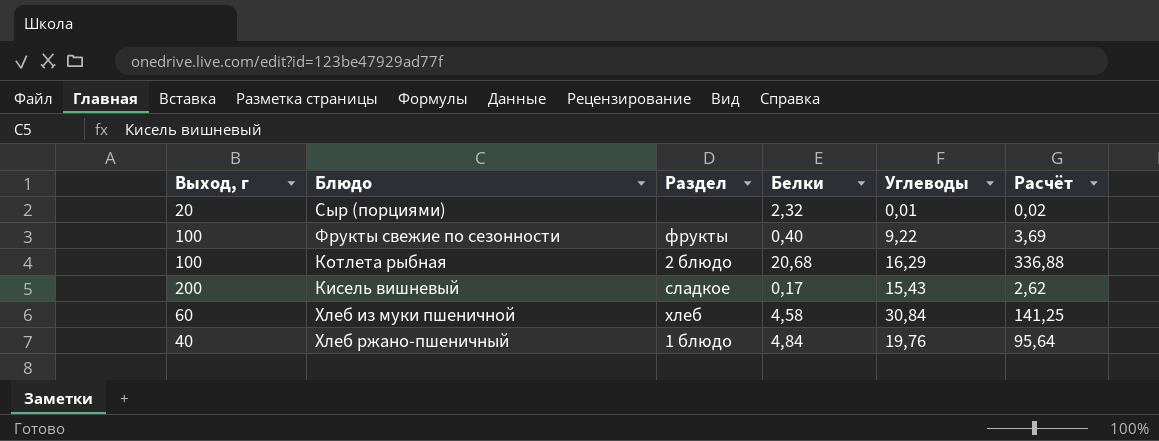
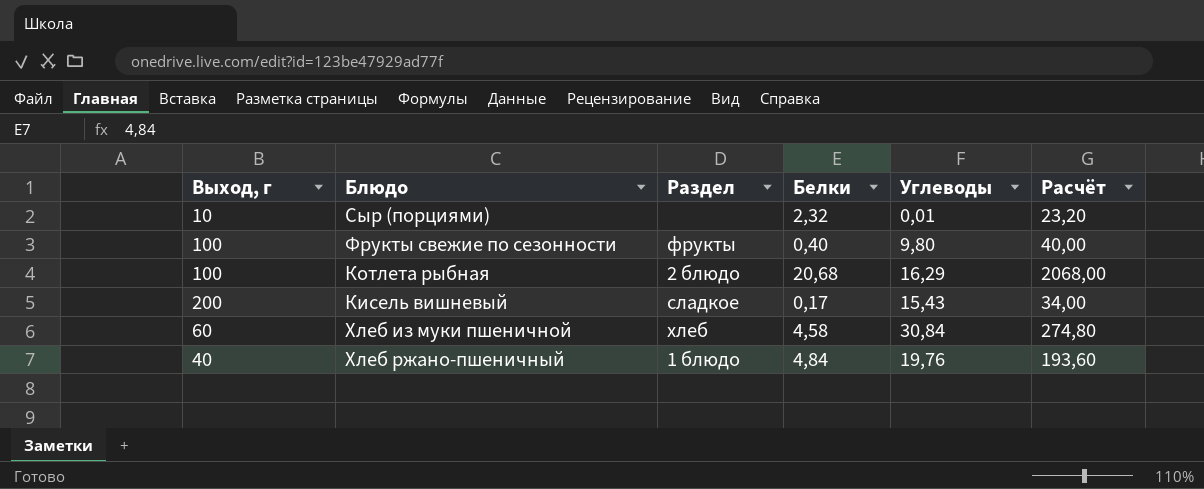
column Расчёт | formula: [Белки] * [Углеводы] -> [Выход, г] * [Белки]
Сыр (порциями) | Выход, г: 20 -> 10
Фрукты свежие по сезонности | Углеводы: 9,22 -> 9,80

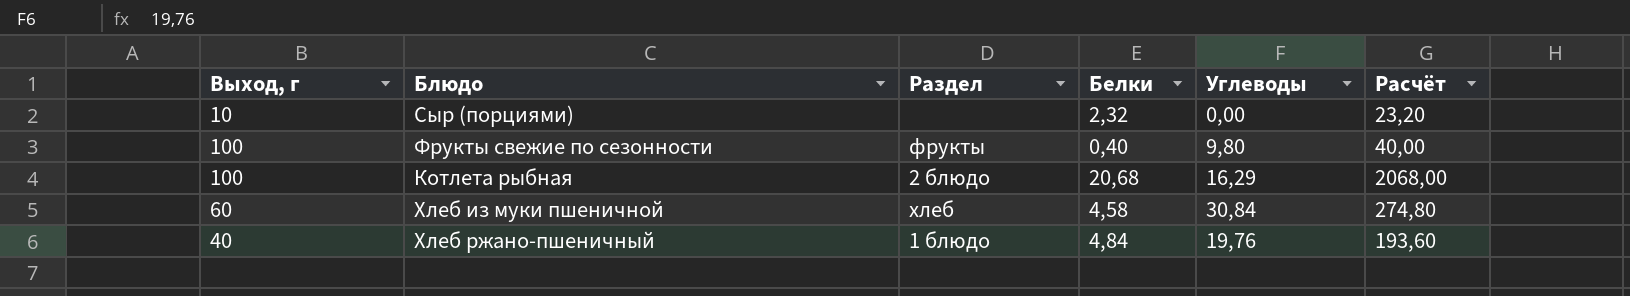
row Кисель вишневый: 200 | сладкое | 0,17 | 15,43 | 34,00 -> none
Сыр (порциями) | Углеводы: 0,01 -> 0,00

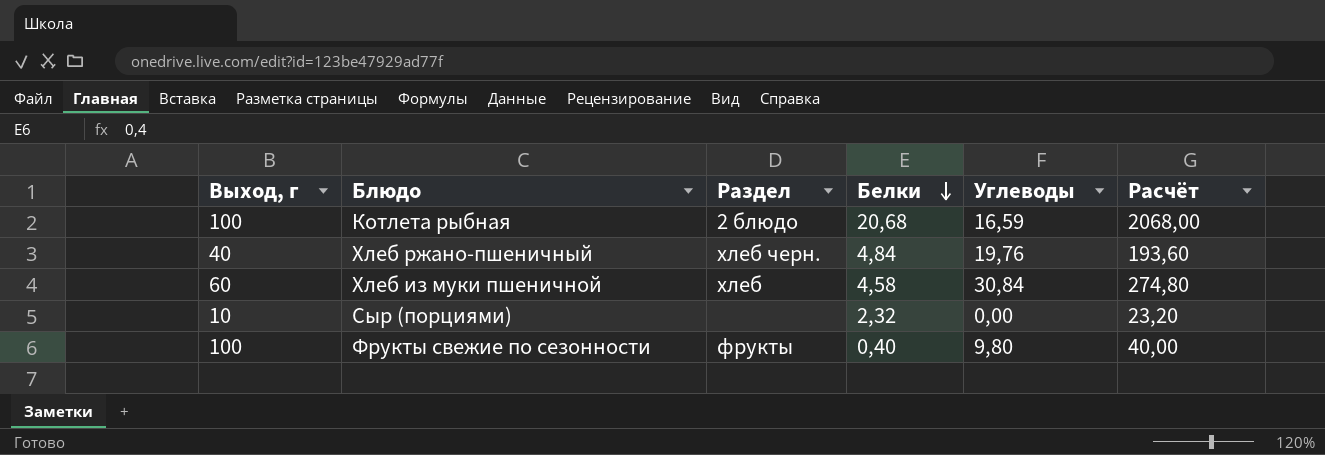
row order: none -> Белки descending
Котлета рыбная | Углеводы: 16,29 -> 16,59
Хлеб ржано-пшеничный | Раздел: 1 блюдо -> хлеб черн.

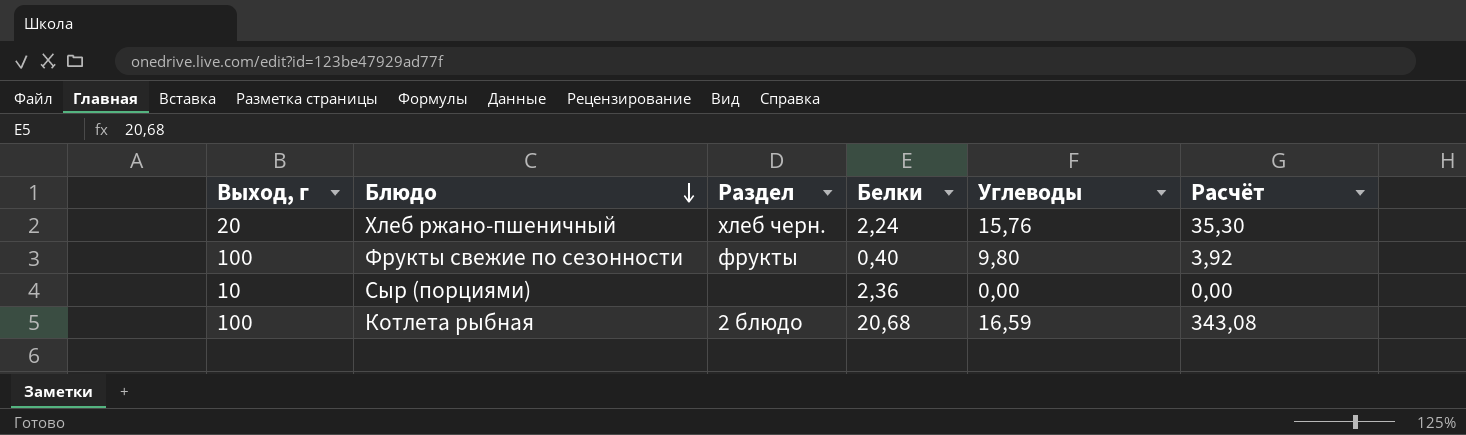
row order: Белки descending -> Блюдо descending
column Расчёт | formula: [Выход, г] * [Белки] -> [Белки] * [Углеводы]
row Хлеб из муки пшеничной: 60 | хлеб | 4,58 | 30,84 | 274,80 -> none
Хлеб ржано-пшеничный | Выход, г: 40 -> 20
Хлеб ржано-пшеничный | Белки: 4,84 -> 2,24
Хлеб ржано-пшеничный | Углеводы: 19,76 -> 15,76
Сыр (порциями) | Белки: 2,32 -> 2,36

